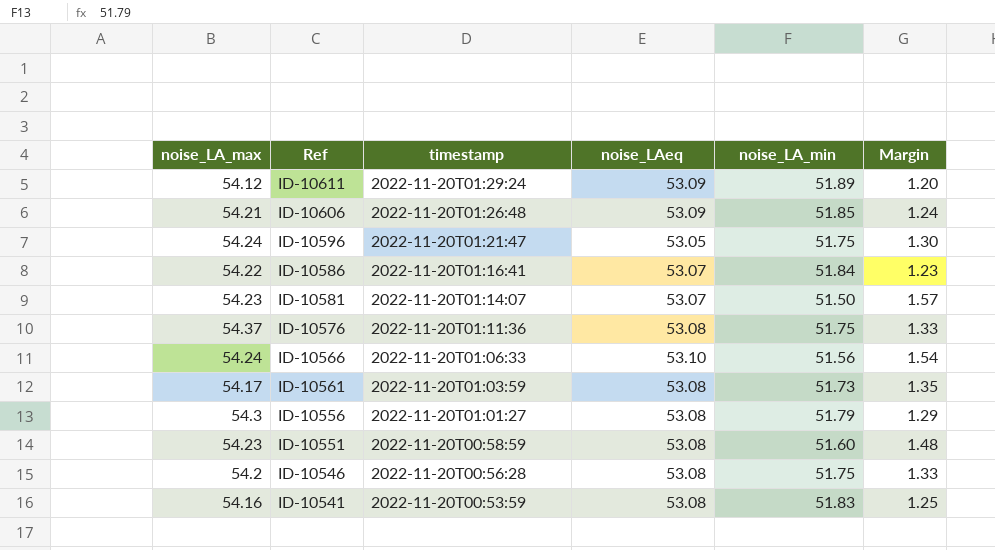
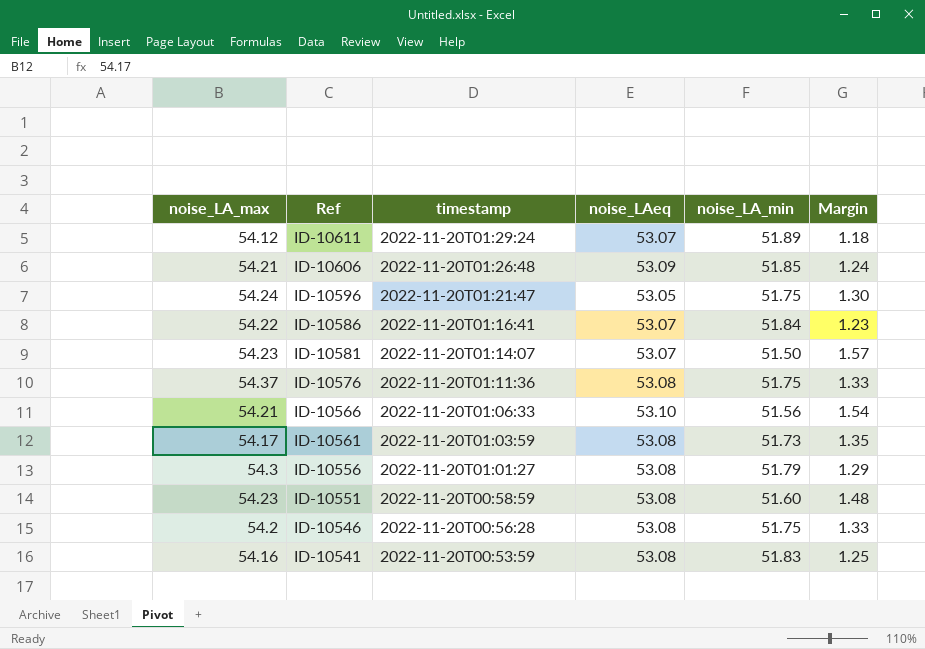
ID-10611 | noise_LAeq: 53.09 -> 53.07
ID-10611 | Margin: 1.20 -> 1.18
ID-10566 | noise_LA_max: 54.24 -> 54.21

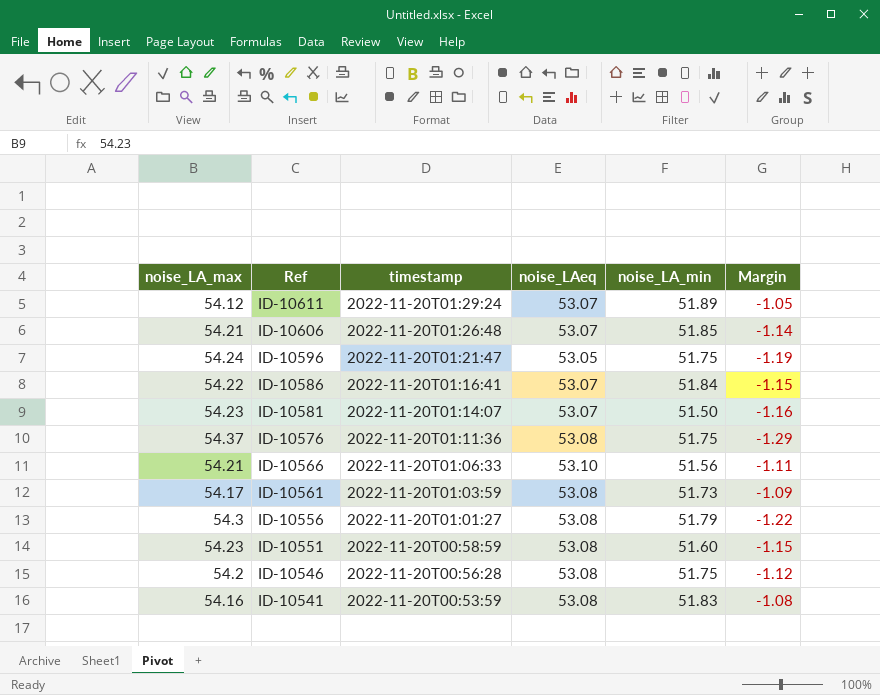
column Margin | formula: [noise_LAeq] - [noise_LA_min] -> [noise_LAeq] - [noise_LA_max]
ID-10606 | noise_LAeq: 53.09 -> 53.07

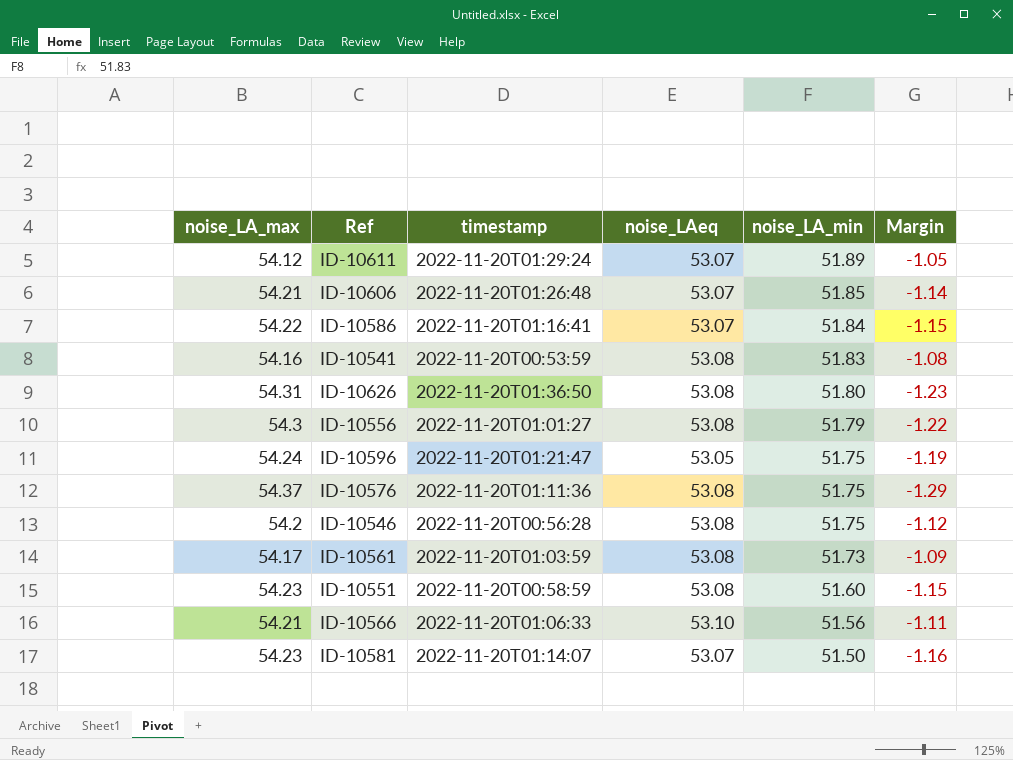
row order: Ref descending -> noise_LA_min descending
row ID-10626: none -> 54.31 | 2022-11-20T01:36:50 | 53.08 | 51.80 | -1.23

